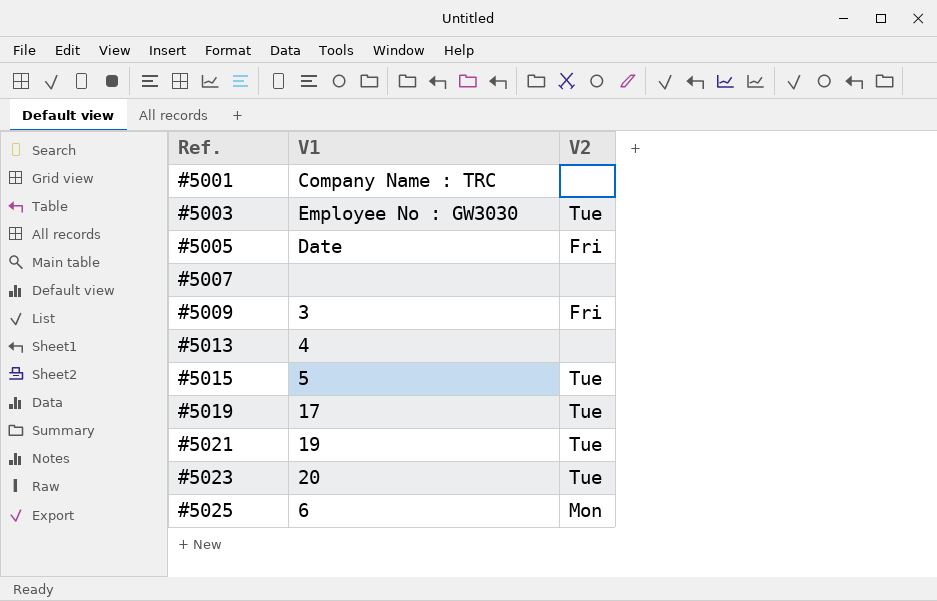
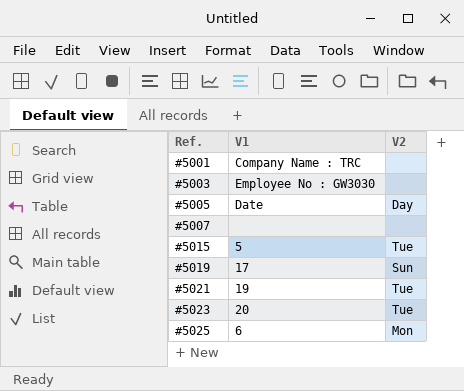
row #5009: 3 | Fri -> none
row #5013: 4 | none -> none
#5003 | V2: Tue -> none
#5005 | V2: Fri -> Day
#5019 | V2: Tue -> Sun

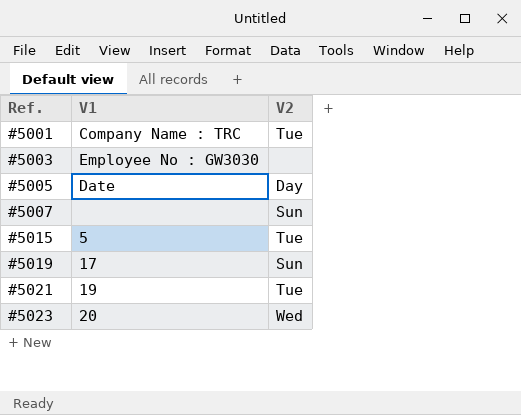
row #5025: 6 | Mon -> none
#5001 | V2: none -> Tue
#5007 | V2: none -> Sun
#5023 | V2: Tue -> Wed

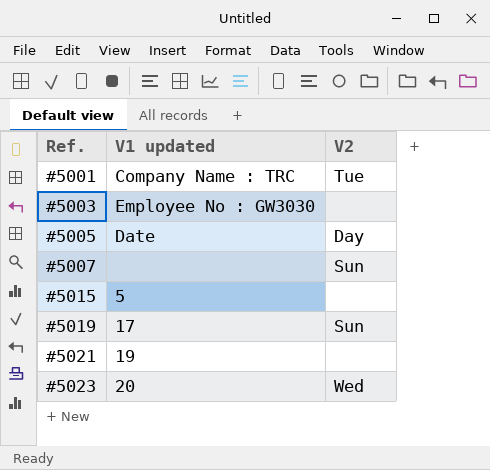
column name: V1 -> V1 updated
#5015 | V2: Tue -> none
#5021 | V2: Tue -> none

